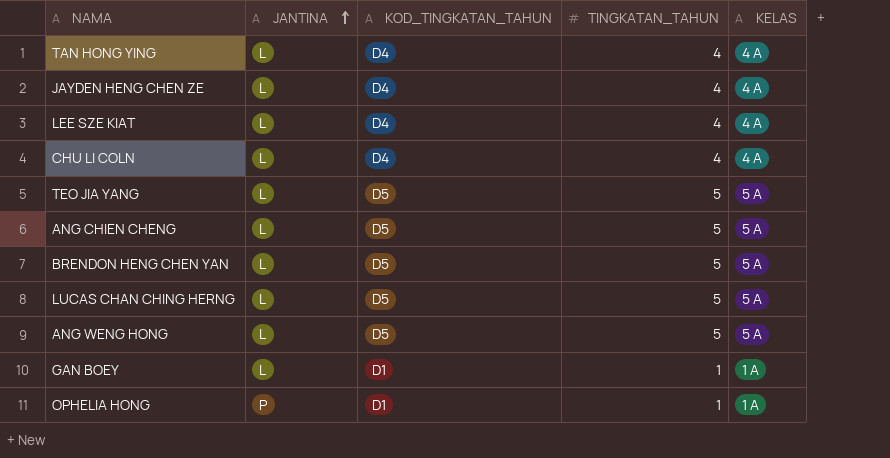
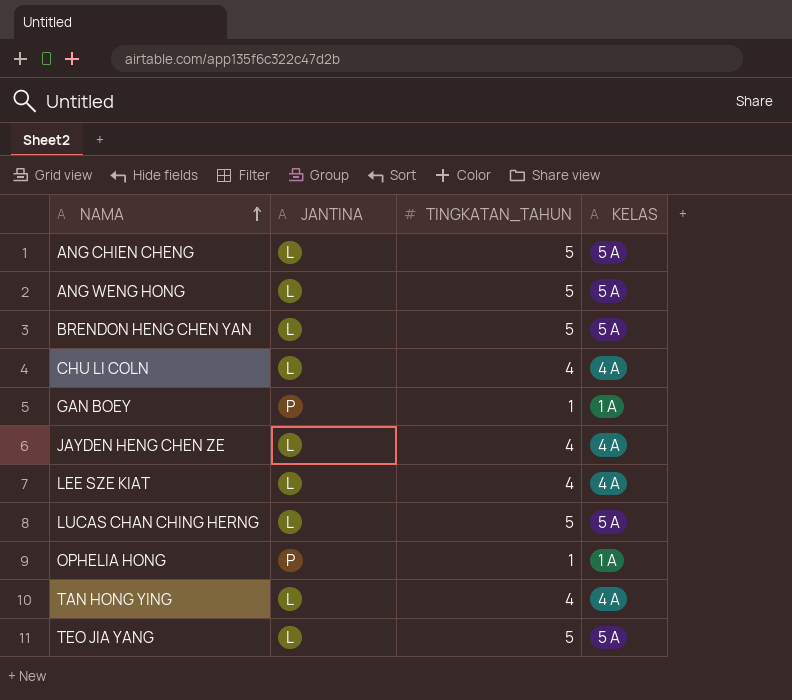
row order: JANTINA ascending -> NAMA ascending
column KOD_TINGKATAN_TAHUN | position: 3 -> none
GAN BOEY | JANTINA: L -> P

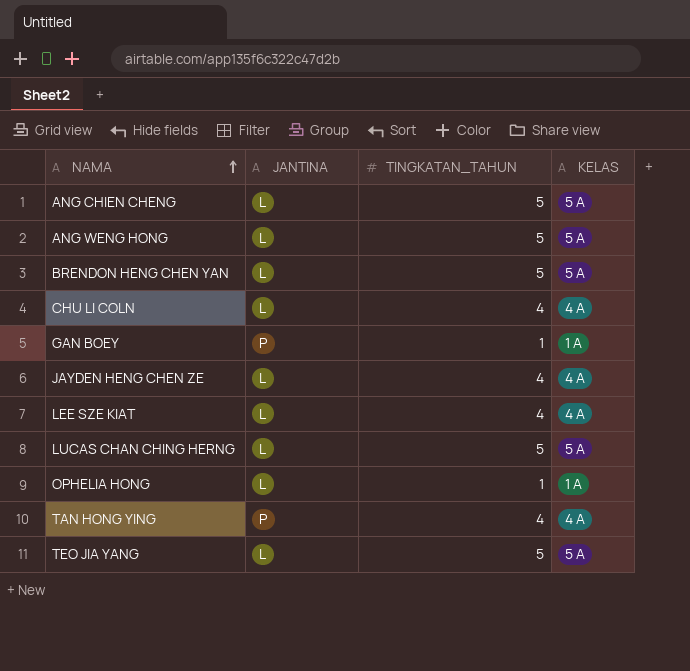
OPHELIA HONG | JANTINA: P -> L
TAN HONG YING | JANTINA: L -> P

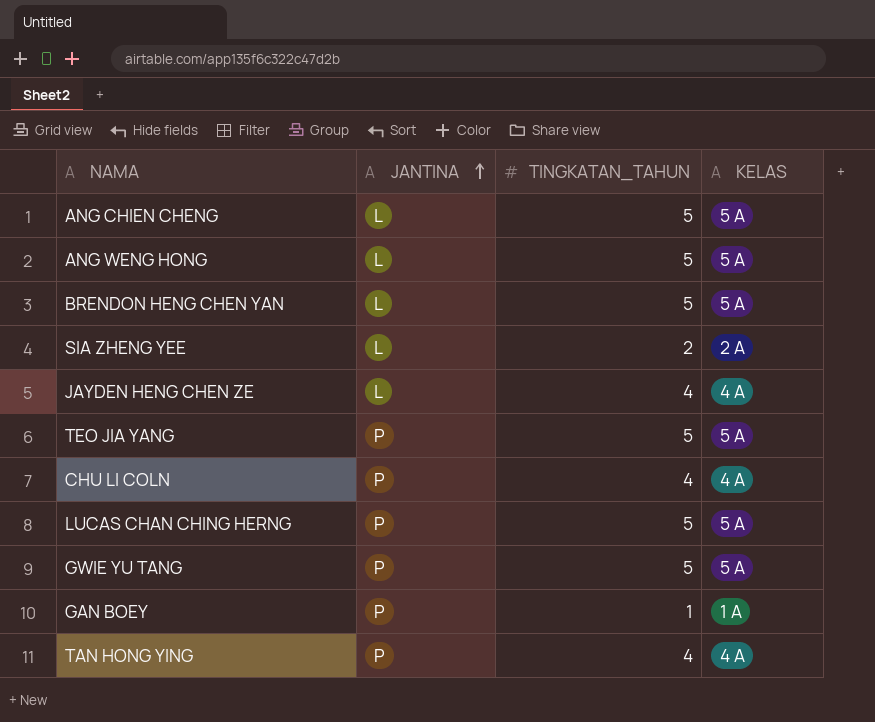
row order: NAMA ascending -> JANTINA ascending
row LEE SZE KIAT: L | 4 | 4 A -> none
row OPHELIA HONG: L | 1 | 1 A -> none
row SIA ZHENG YEE: none -> L | 2 | 2 A
TEO JIA YANG | JANTINA: L -> P
CHU LI COLN | JANTINA: L -> P
LUCAS CHAN CHING HERNG | JANTINA: L -> P
row GWIE YU TANG: none -> P | 5 | 5 A

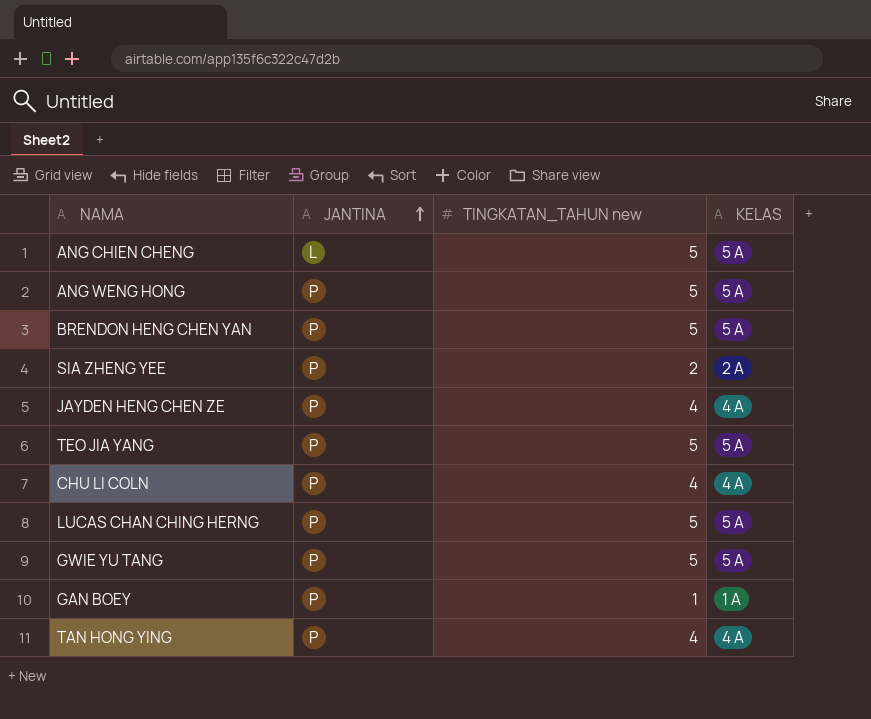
column name: TINGKATAN_TAHUN -> TINGKATAN_TAHUN new
ANG WENG HONG | JANTINA: L -> P
BRENDON HENG CHEN YAN | JANTINA: L -> P
SIA ZHENG YEE | JANTINA: L -> P
JAYDEN HENG CHEN ZE | JANTINA: L -> P

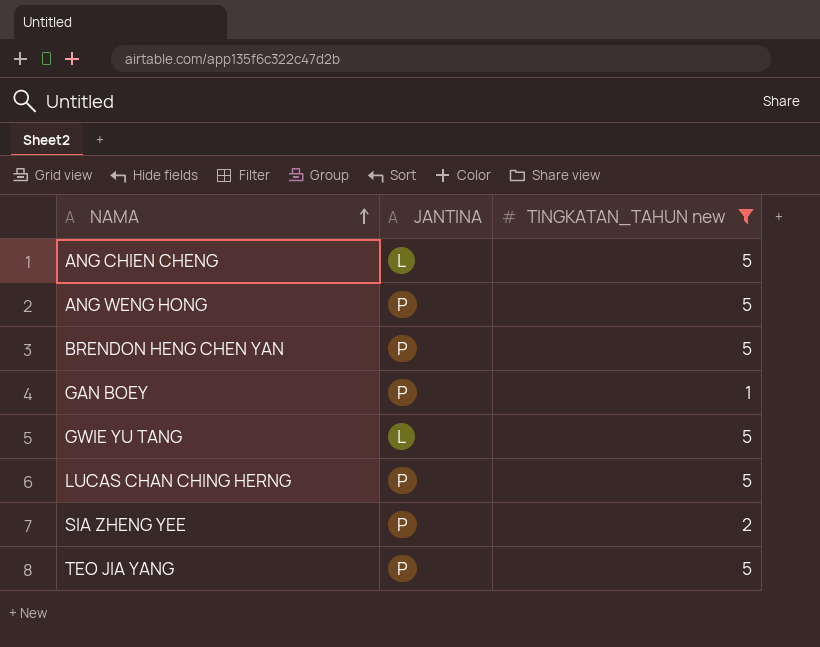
filter: none -> TINGKATAN_TAHUN new != 4
row order: JANTINA ascending -> NAMA ascending
column KELAS | position: 4 -> none
GWIE YU TANG | JANTINA: P -> L

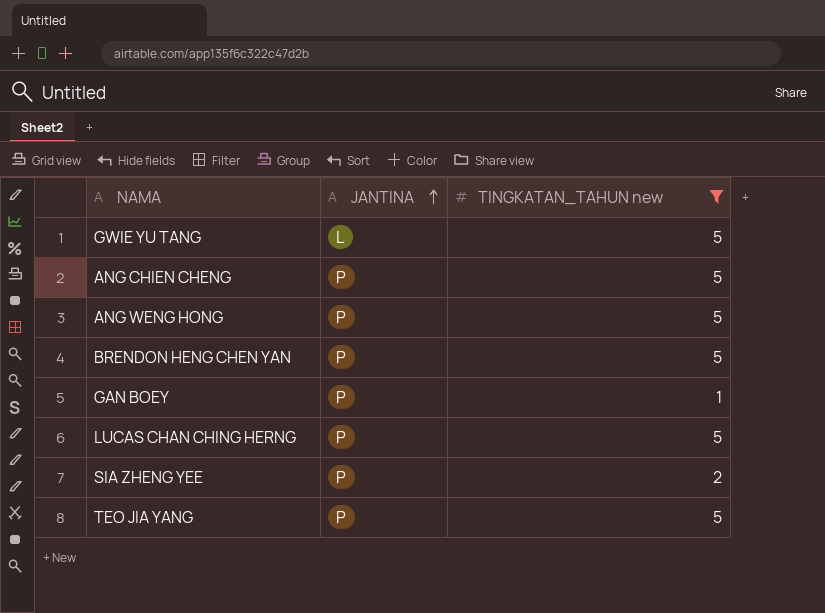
row order: NAMA ascending -> JANTINA ascending
ANG CHIEN CHENG | JANTINA: L -> P

